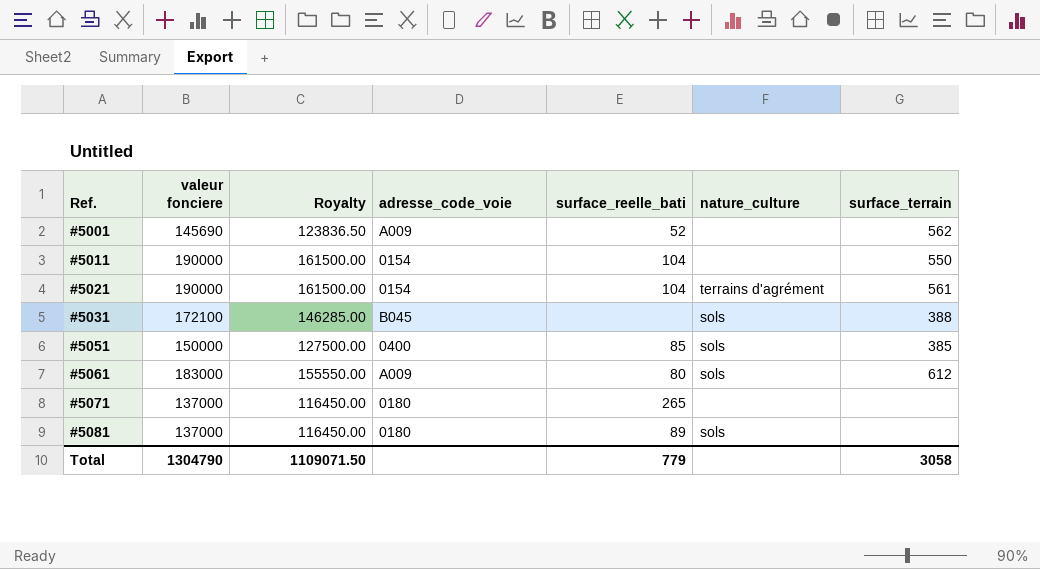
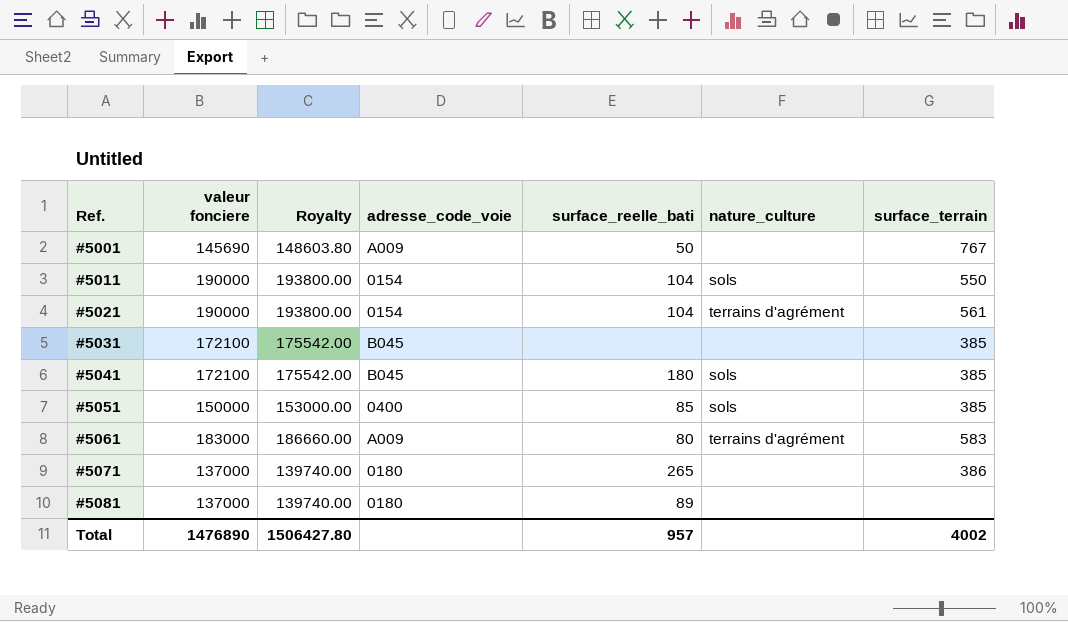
column Royalty | formula: [valeur fonciere] * 0.85 -> [valeur fonciere] * 1.02
#5001 | surface_reelle_bati: 52 -> 50
#5001 | surface_terrain: 562 -> 767
#5011 | nature_culture: none -> sols
#5031 | nature_culture: sols -> none
#5031 | surface_terrain: 388 -> 385
row #5041: none -> 172100 | 175542.00 | B045 | 180 | sols | 385
#5061 | nature_culture: sols -> terrains d'agrément
#5061 | surface_terrain: 612 -> 583
#5071 | surface_terrain: none -> 386
#5081 | nature_culture: sols -> none
Total | valeur fonciere: 1304790 -> 1476890
Total | Royalty: 1109071.50 -> 1506427.80
Total | surface_reelle_bati: 779 -> 957
Total | surface_terrain: 3058 -> 4002

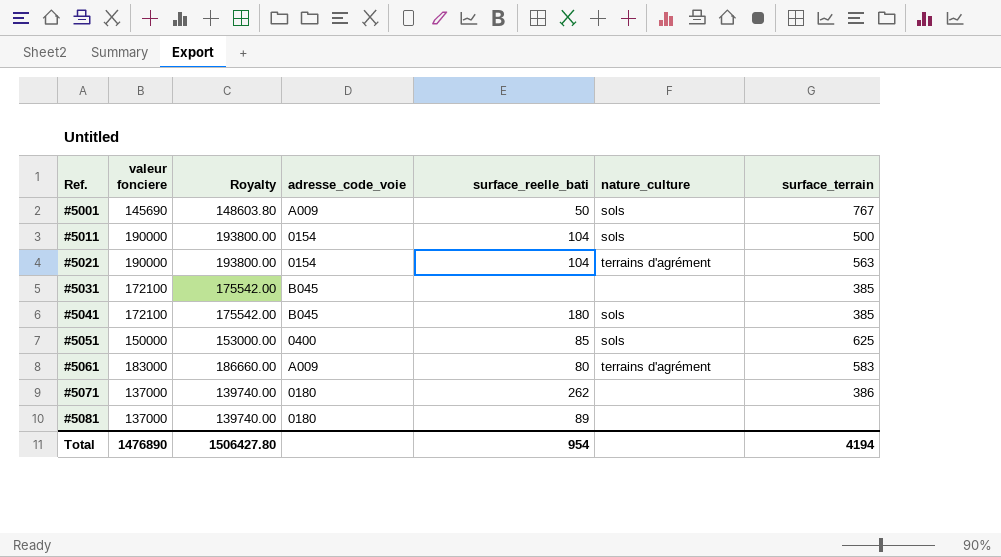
#5001 | nature_culture: none -> sols
#5011 | surface_terrain: 550 -> 500
#5021 | surface_terrain: 561 -> 563
#5051 | surface_terrain: 385 -> 625
#5071 | surface_reelle_bati: 265 -> 262
Total | surface_reelle_bati: 957 -> 954
Total | surface_terrain: 4002 -> 4194

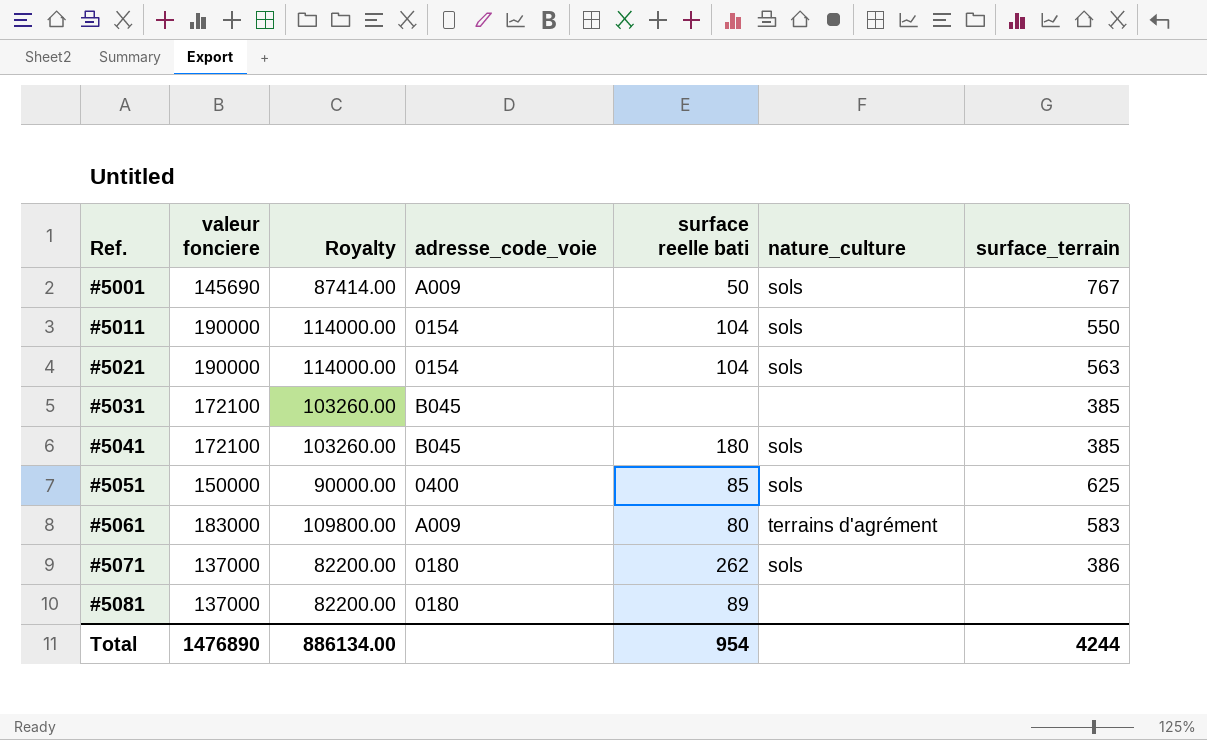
column Royalty | formula: [valeur fonciere] * 1.02 -> [valeur fonciere] * 0.6
column name: surface_reelle_bati -> surface reelle bati
#5011 | surface_terrain: 500 -> 550
#5021 | nature_culture: terrains d'agrément -> sols
#5071 | nature_culture: none -> sols
Total | Royalty: 1506427.80 -> 886134.00
Total | surface_terrain: 4194 -> 4244

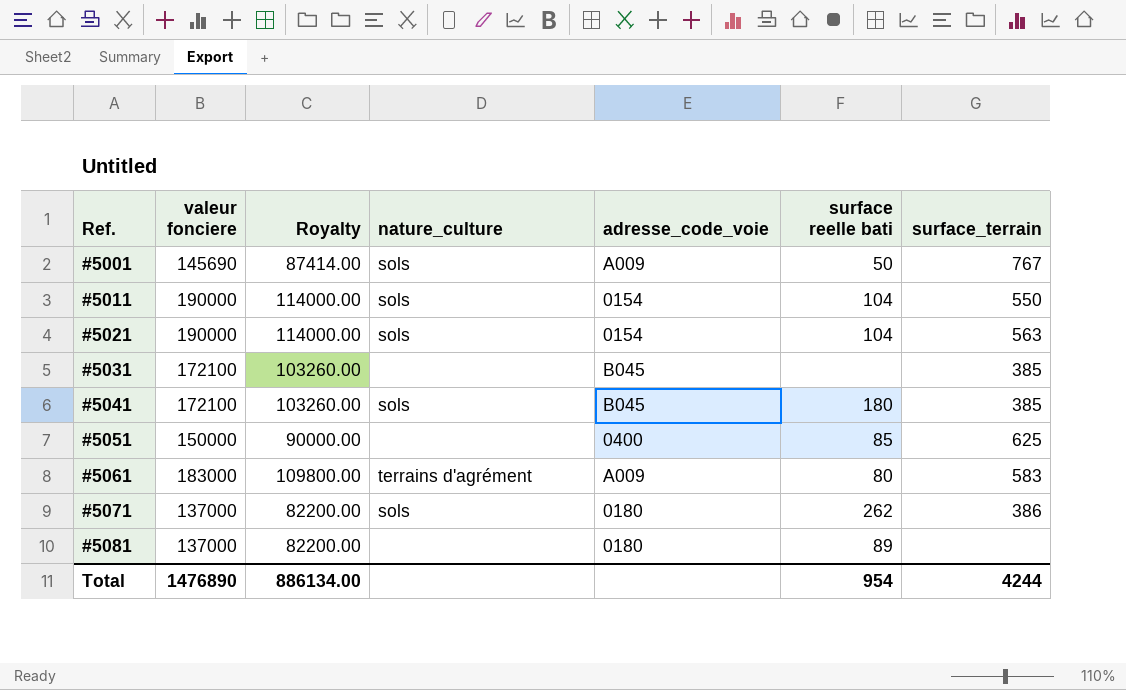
column nature_culture | position: 6 -> 4
#5051 | nature_culture: sols -> none

